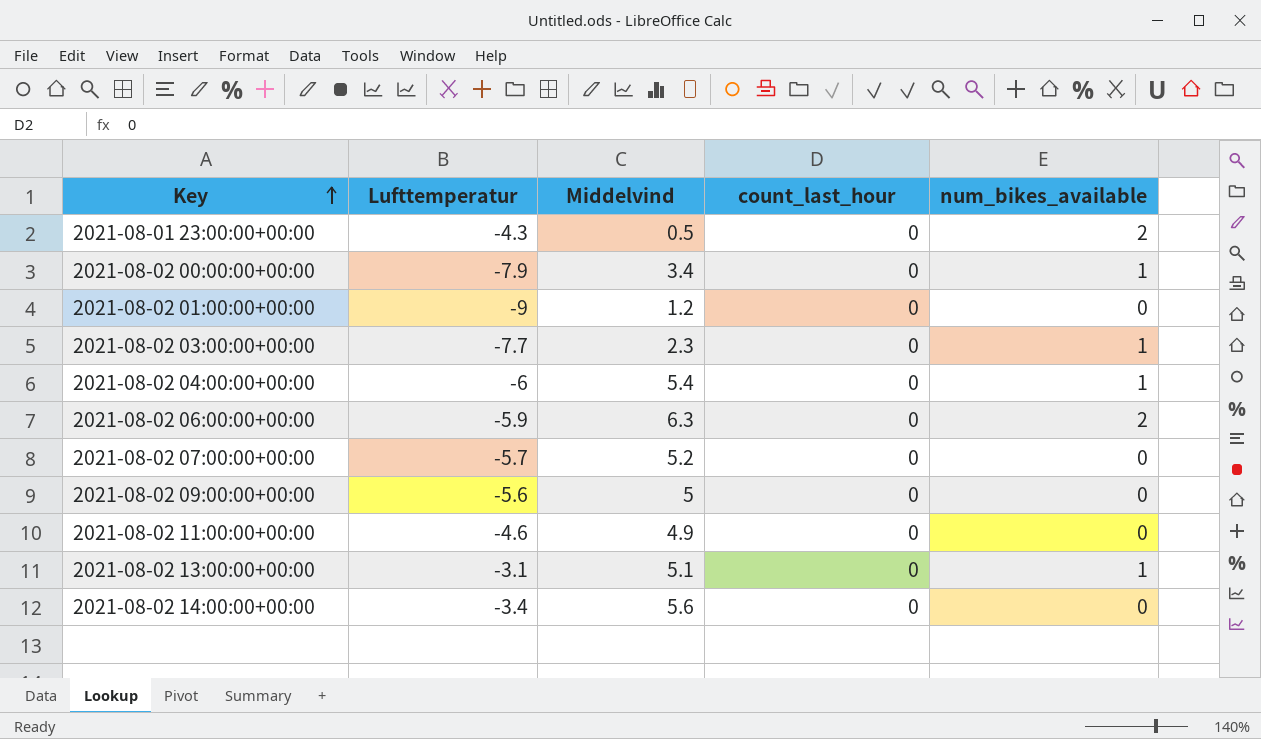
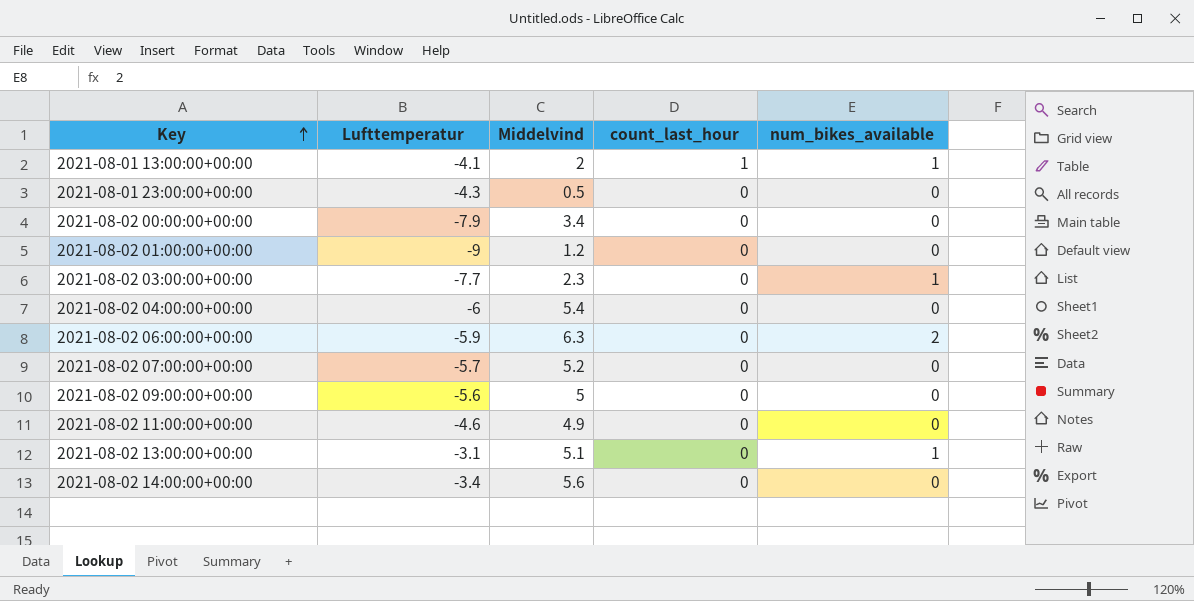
row 2021-08-01 13:00:00+00:00: none -> -4.1 | 2 | 1 | 1
2021-08-01 23:00:00+00:00 | num_bikes_available: 2 -> 0
2021-08-02 00:00:00+00:00 | num_bikes_available: 1 -> 0
2021-08-02 04:00:00+00:00 | num_bikes_available: 1 -> 0

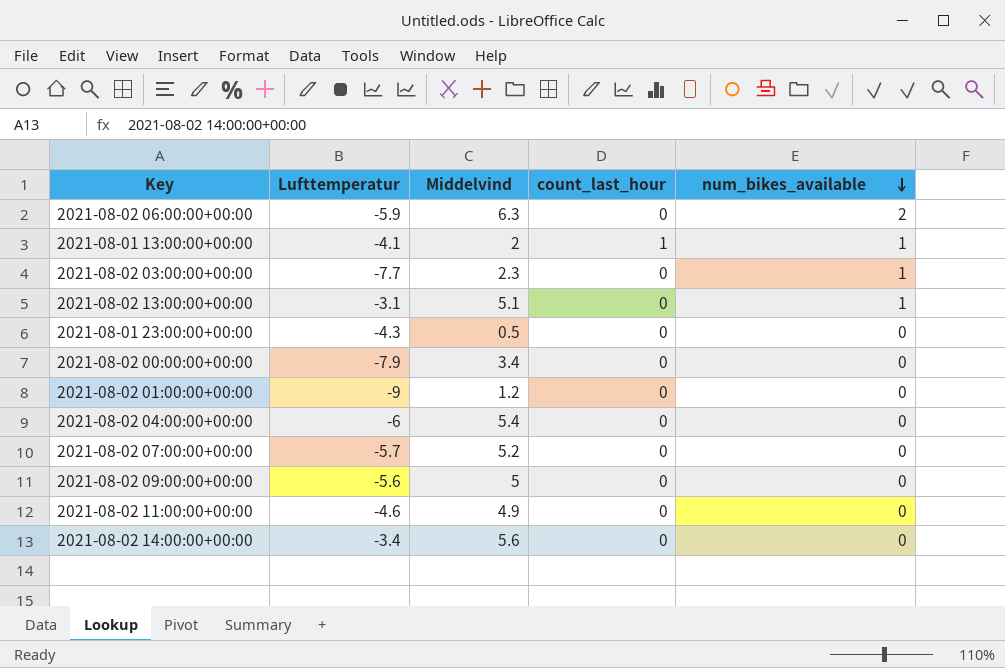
row order: Key ascending -> num_bikes_available descending

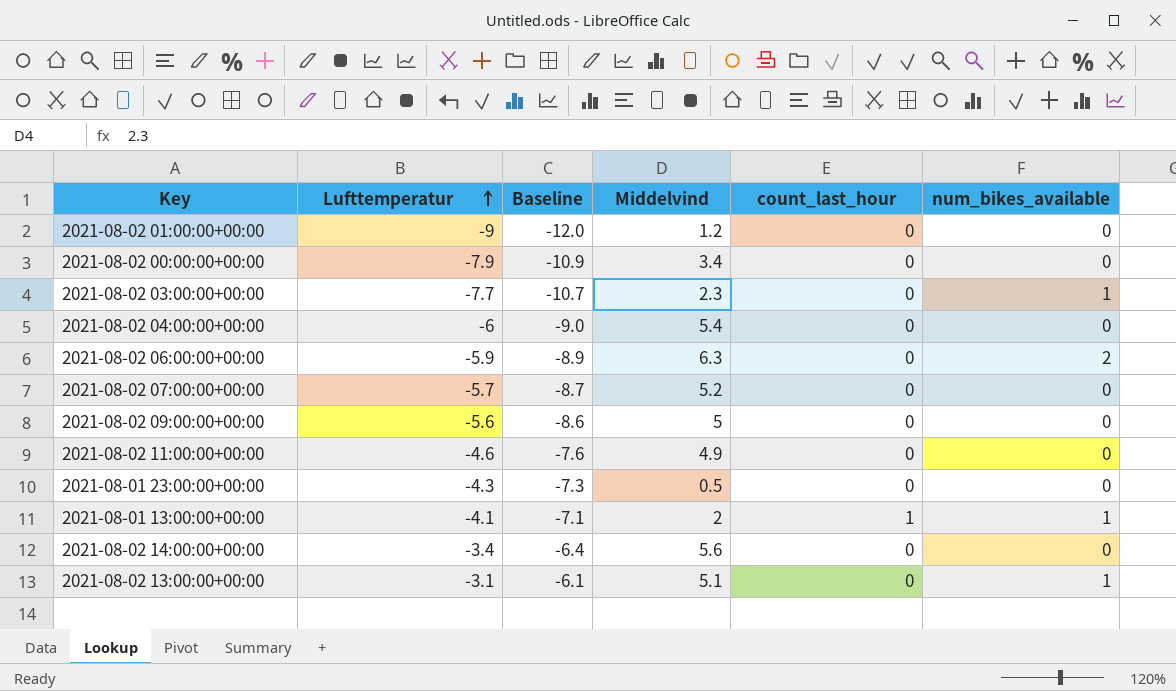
row order: num_bikes_available descending -> Lufttemperatur ascending
column Baseline | formula: none -> [Lufttemperatur] - 3

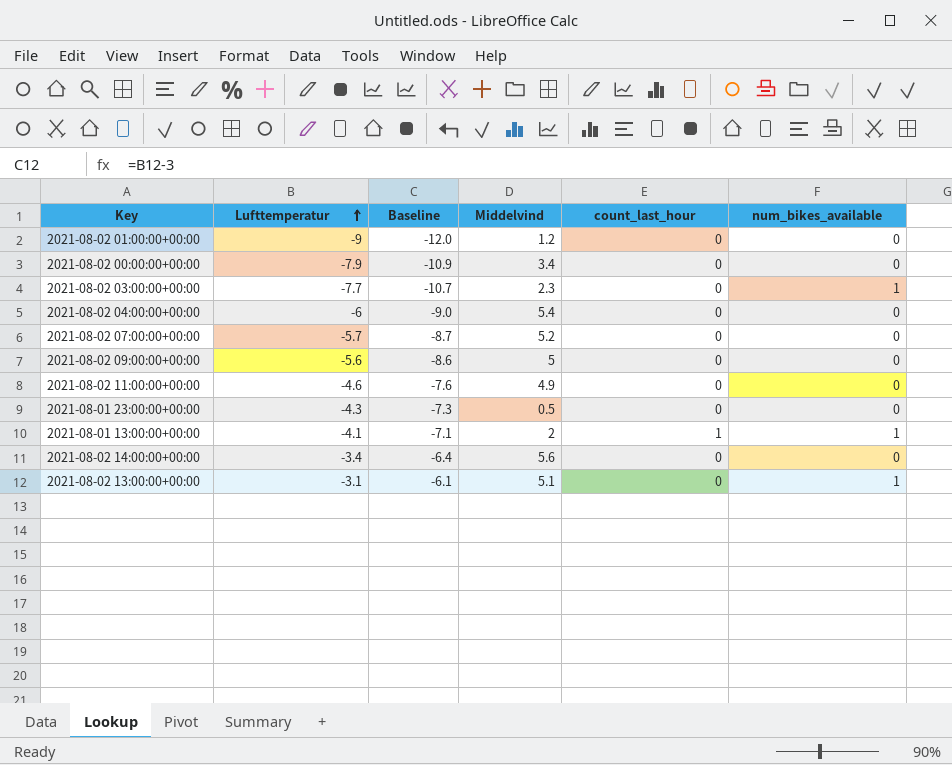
row 2021-08-02 06:00:00+00:00: -5.9 | -8.9 | 6.3 | 0 | 2 -> none

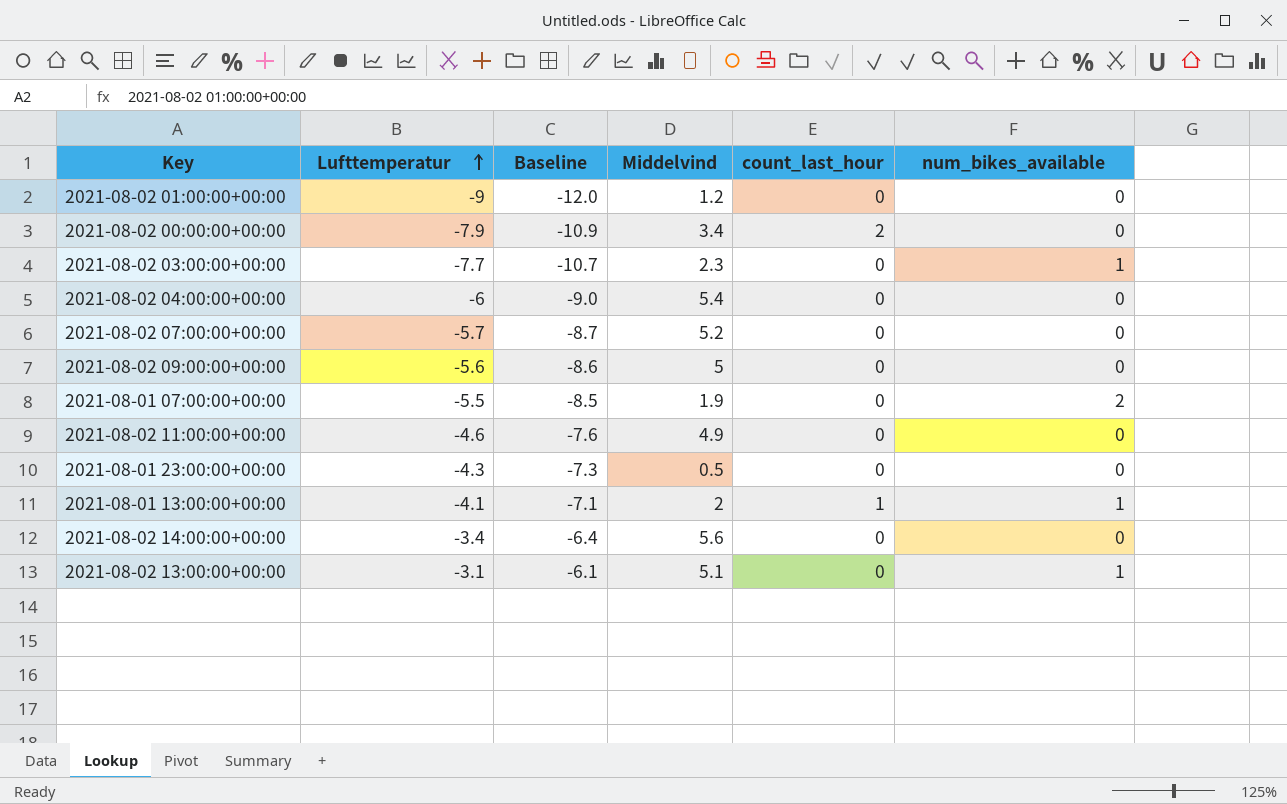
2021-08-02 00:00:00+00:00 | count_last_hour: 0 -> 2
row 2021-08-01 07:00:00+00:00: none -> -5.5 | -8.5 | 1.9 | 0 | 2

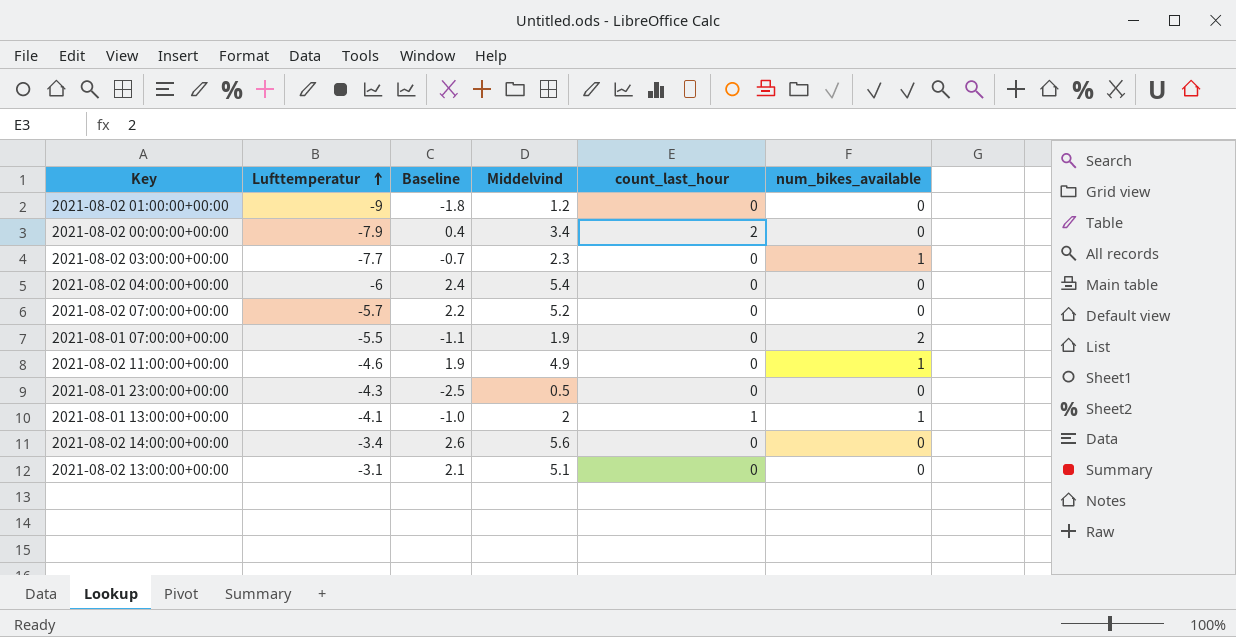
column Baseline | formula: [Lufttemperatur] - 3 -> [Middelvind] - 3
row 2021-08-02 09:00:00+00:00: -5.6 | -8.6 | 5 | 0 | 0 -> none
2021-08-02 11:00:00+00:00 | num_bikes_available: 0 -> 1
2021-08-02 13:00:00+00:00 | num_bikes_available: 1 -> 0

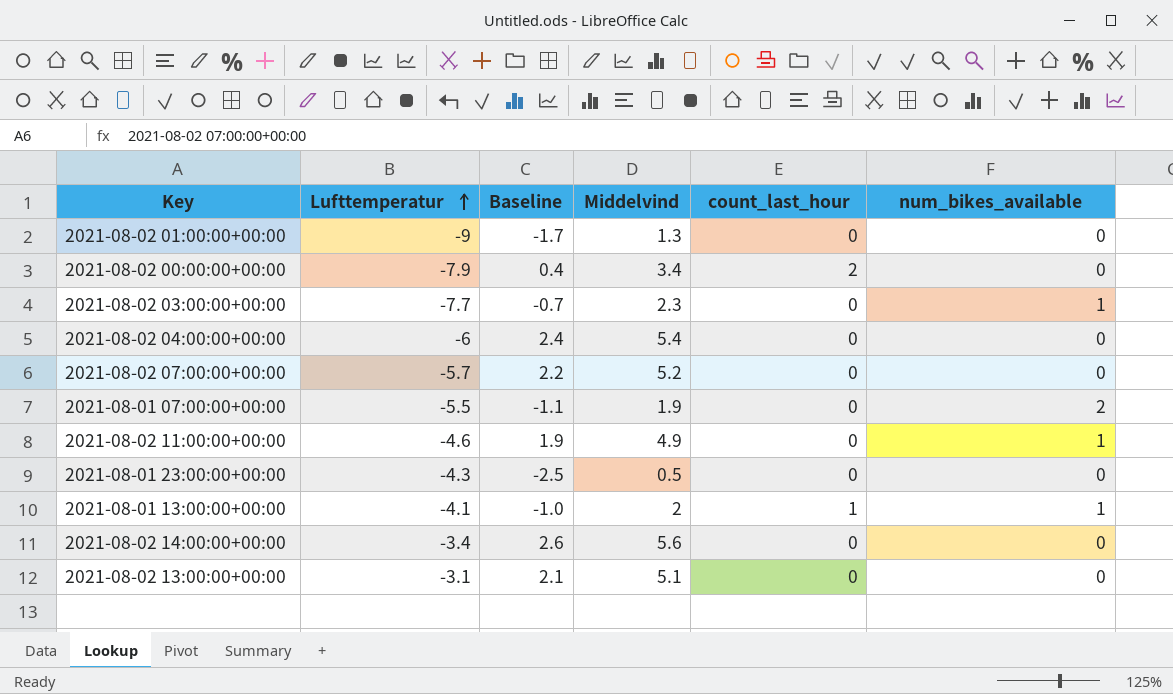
2021-08-02 01:00:00+00:00 | Baseline: -1.8 -> -1.7
2021-08-02 01:00:00+00:00 | Middelvind: 1.2 -> 1.3

